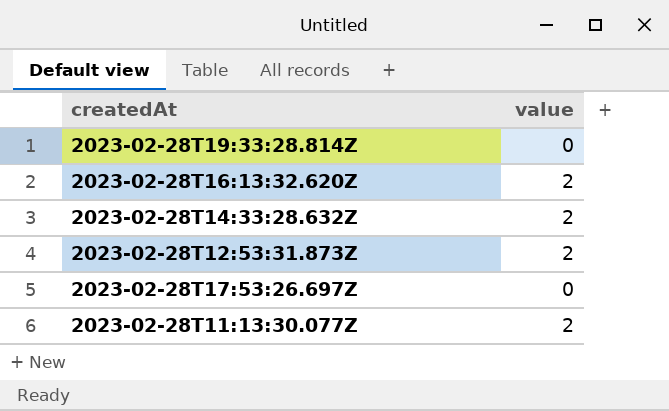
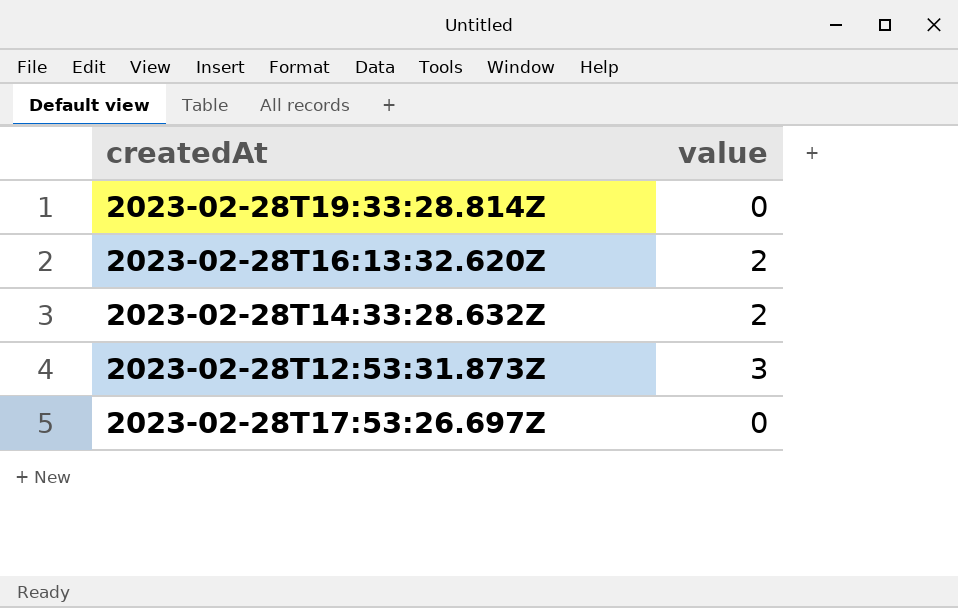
row 2023-02-28T11:13:30.077Z: 2 -> none
2023-02-28T12:53:31.873Z | value: 2 -> 3

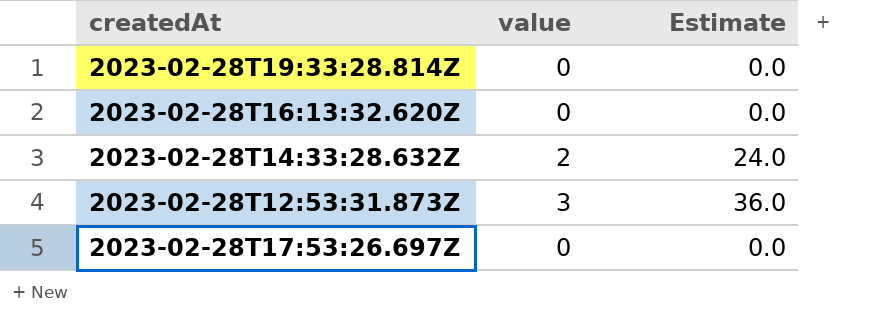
column Estimate | formula: none -> [value] * 12
2023-02-28T16:13:32.620Z | value: 2 -> 0

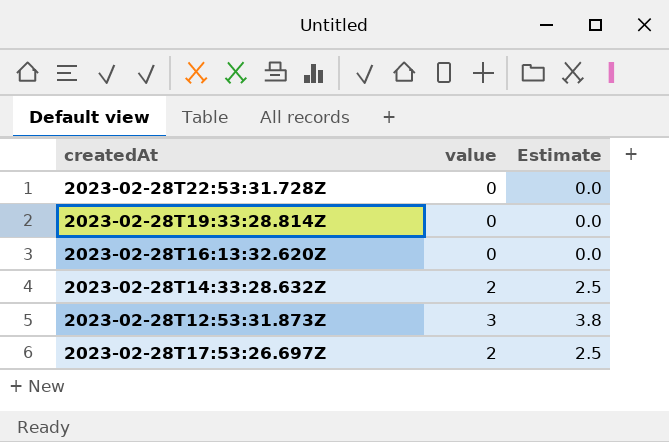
column Estimate | formula: [value] * 12 -> [value] * 1.25
row 2023-02-28T22:53:31.728Z: none -> 0 | 0.0
2023-02-28T17:53:26.697Z | value: 0 -> 2

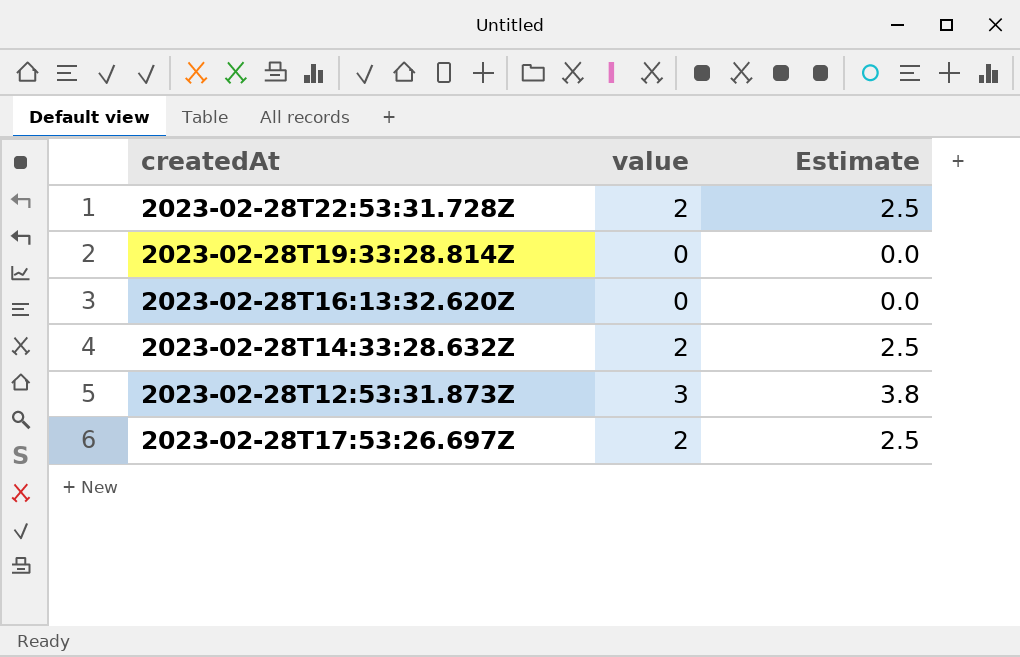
2023-02-28T22:53:31.728Z | value: 0 -> 2
2023-02-28T22:53:31.728Z | Estimate: 0.0 -> 2.5

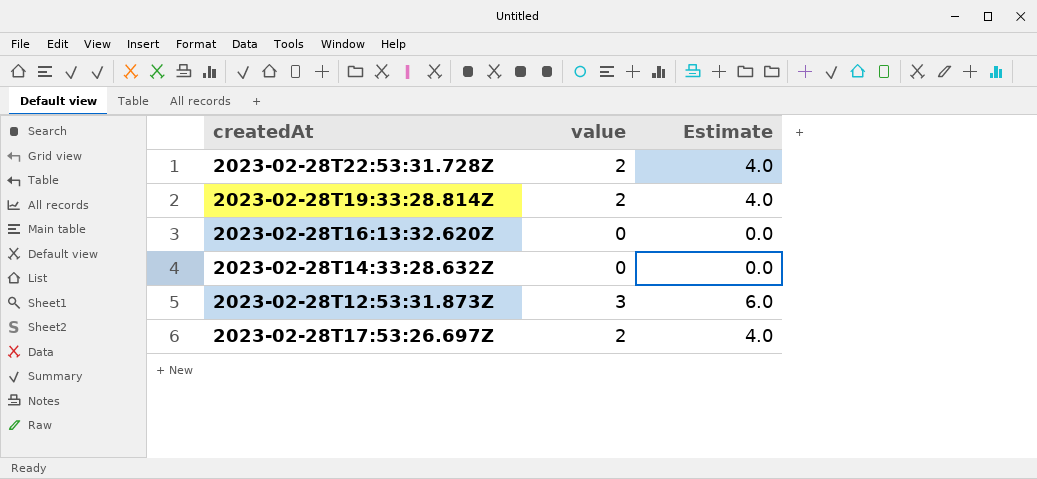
column Estimate | formula: [value] * 1.25 -> [value] * 2
2023-02-28T19:33:28.814Z | value: 0 -> 2
2023-02-28T14:33:28.632Z | value: 2 -> 0

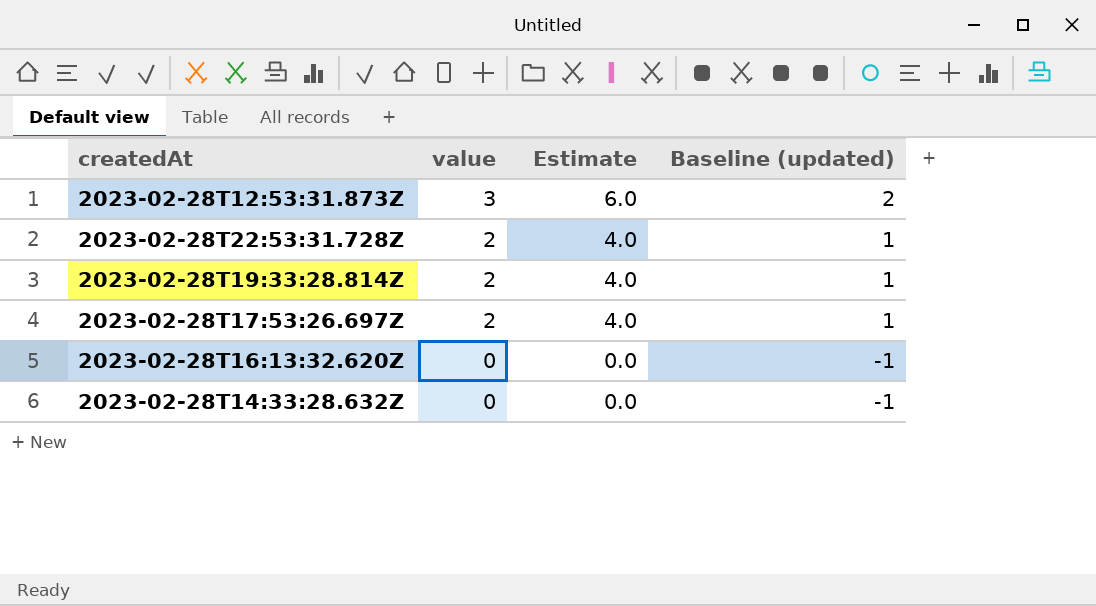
row order: none -> value descending
column Baseline (updated) | formula: none -> [value] - 1

